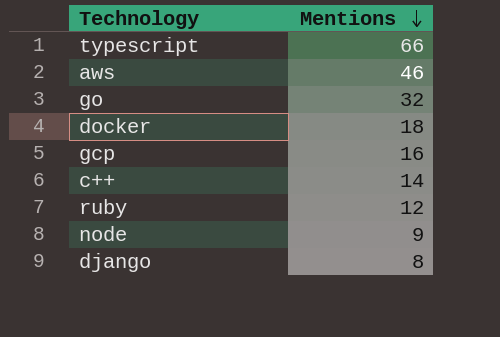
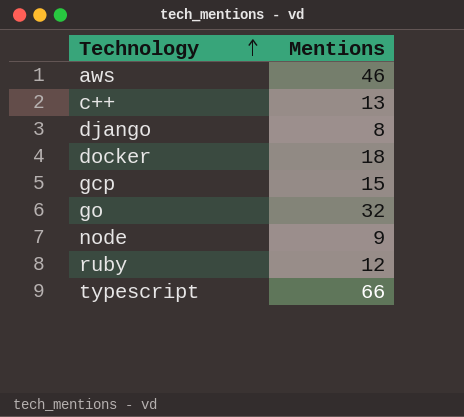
row order: Mentions descending -> Technology ascending
c++ | Mentions: 14 -> 13
gcp | Mentions: 16 -> 15

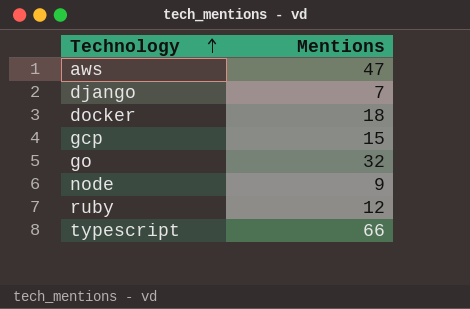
row c++: 13 -> none
aws | Mentions: 46 -> 47
django | Mentions: 8 -> 7

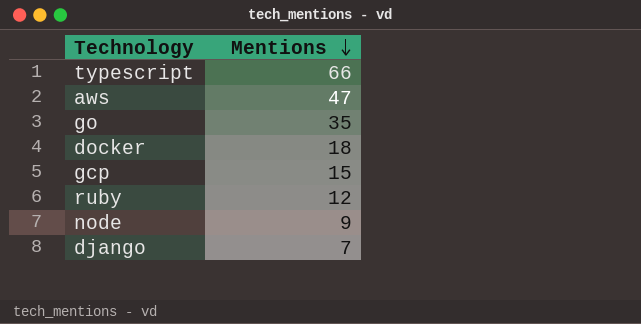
row order: Technology ascending -> Mentions descending
go | Mentions: 32 -> 35

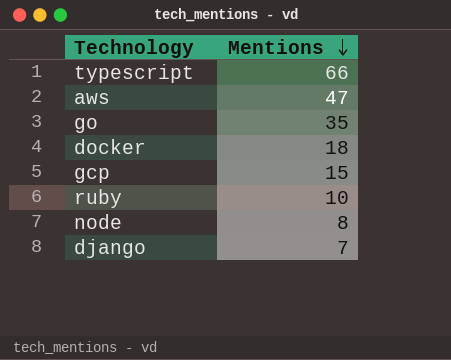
ruby | Mentions: 12 -> 10
node | Mentions: 9 -> 8

